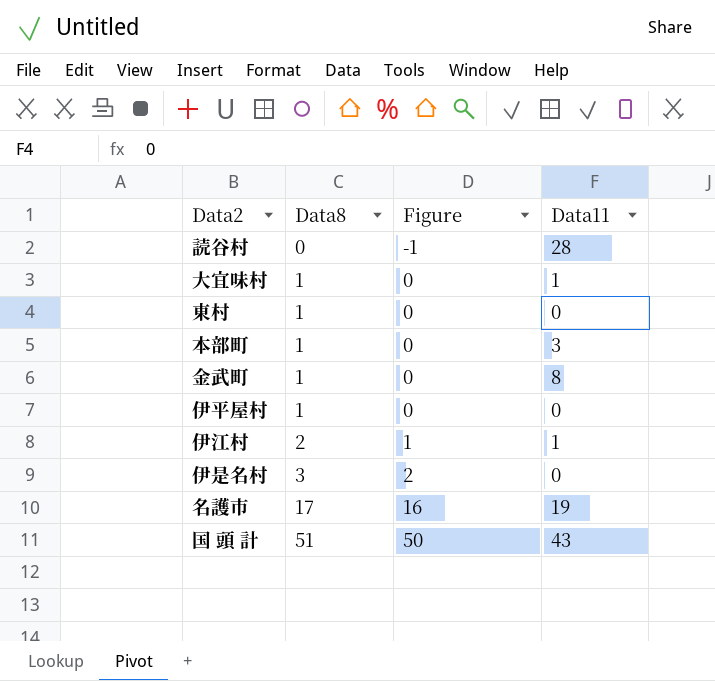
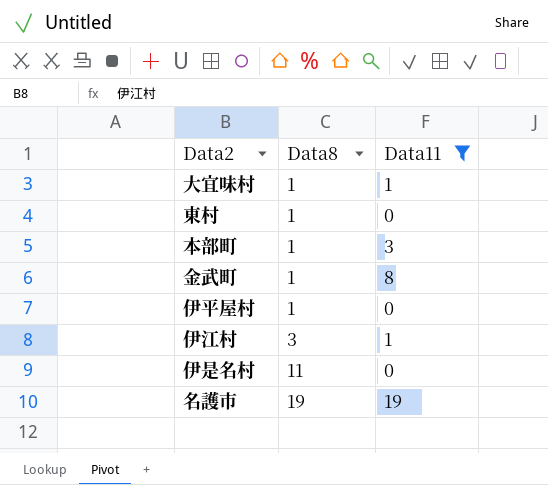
filter: none -> Data11 <= 19
column Figure | formula: [Data8] - 1 -> none
伊江村 | Data8: 2 -> 3
伊是名村 | Data8: 3 -> 11
名護市 | Data8: 17 -> 19

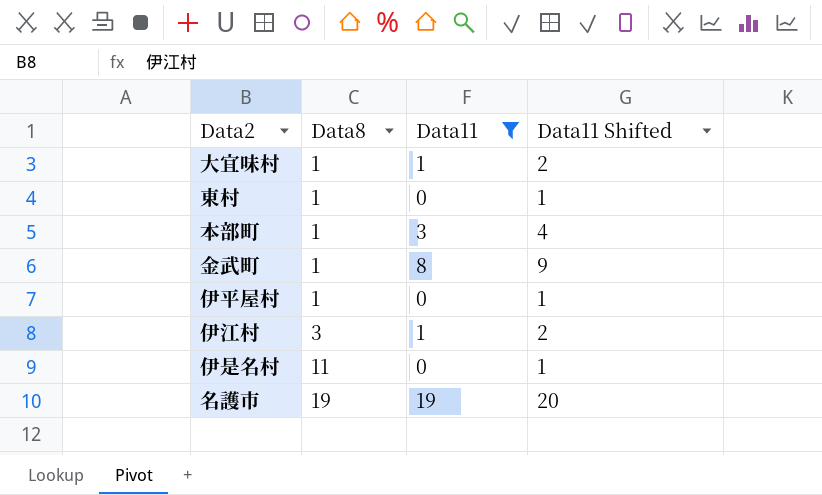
column Data11 Shifted | formula: none -> [Data11] + 1

